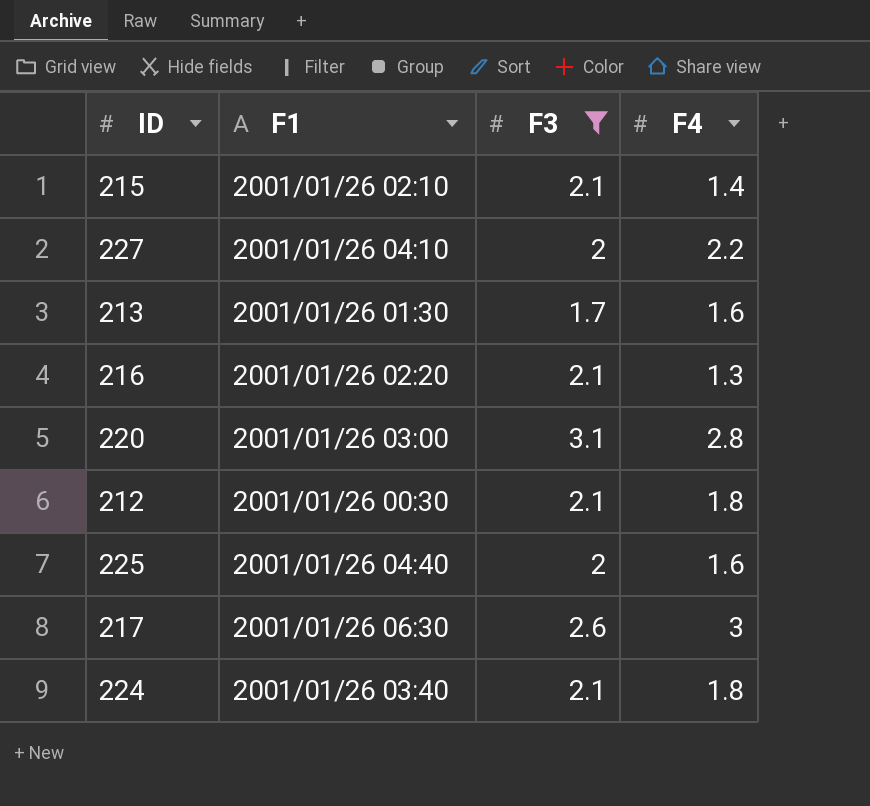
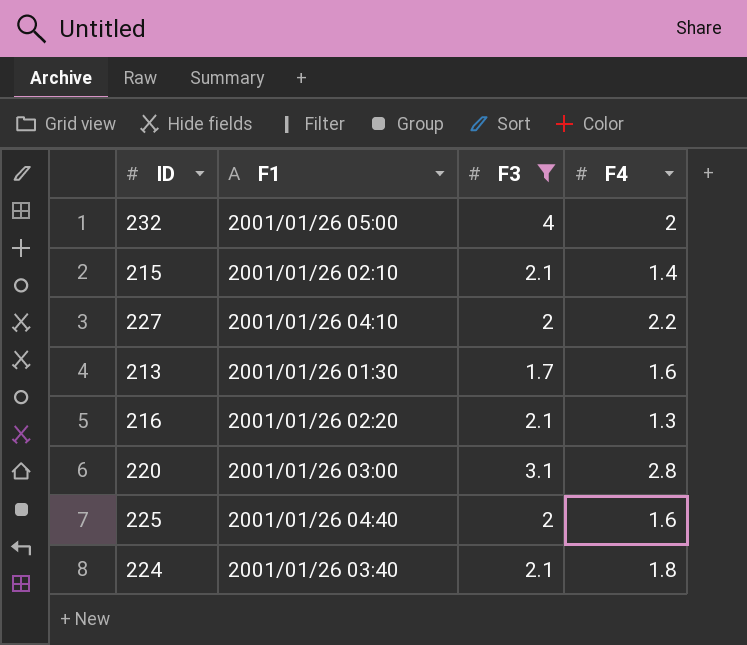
row 212: 2001/01/26 00:30 | 2.1 | 1.8 -> none
row 217: 2001/01/26 06:30 | 2.6 | 3 -> none
row 232: none -> 2001/01/26 05:00 | 4 | 2

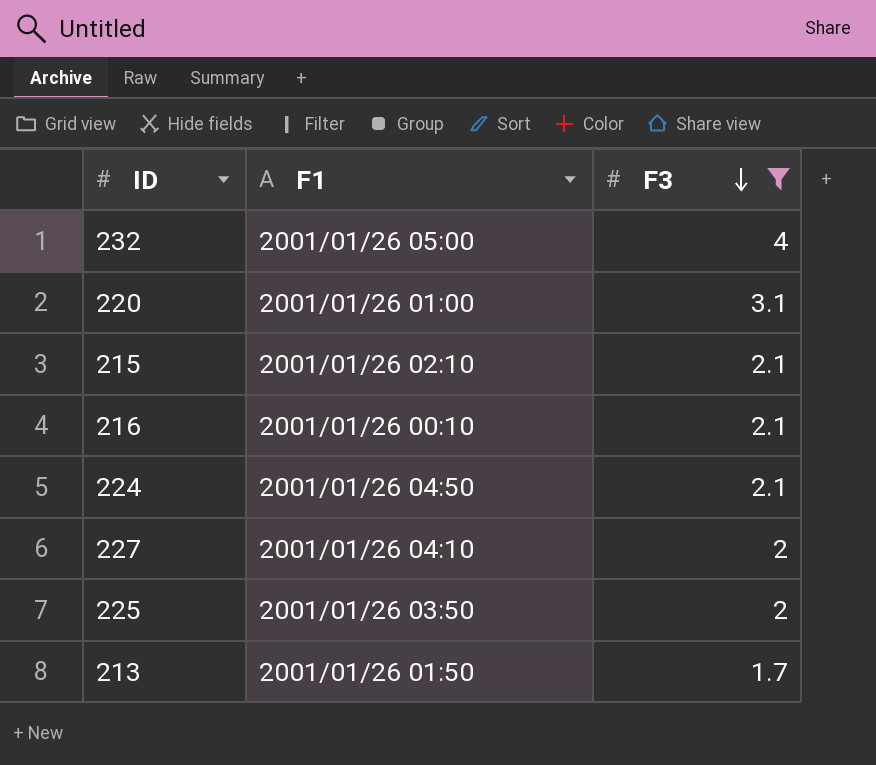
row order: none -> F3 descending
column F4 | position: 4 -> none
220 | F1: 2001/01/26 03:00 -> 2001/01/26 01:00
216 | F1: 2001/01/26 02:20 -> 2001/01/26 00:10
224 | F1: 2001/01/26 03:40 -> 2001/01/26 04:50
225 | F1: 2001/01/26 04:40 -> 2001/01/26 03:50
213 | F1: 2001/01/26 01:30 -> 2001/01/26 01:50

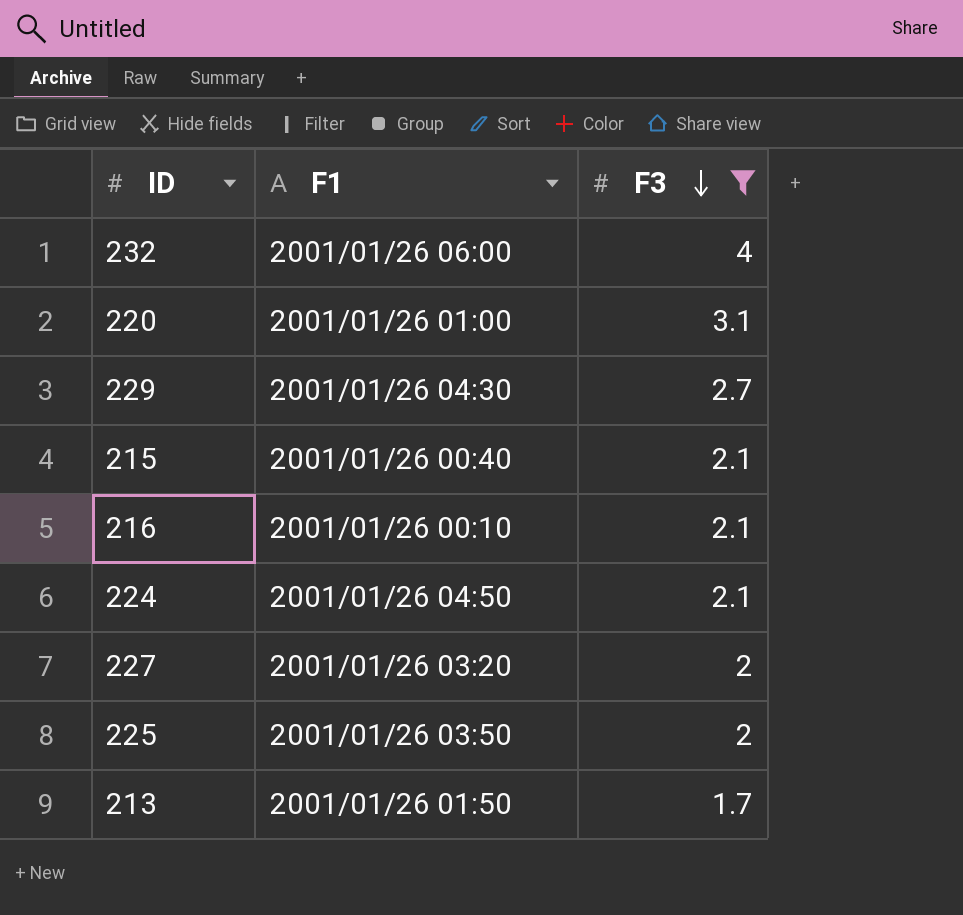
232 | F1: 2001/01/26 05:00 -> 2001/01/26 06:00
row 229: none -> 2001/01/26 04:30 | 2.7
215 | F1: 2001/01/26 02:10 -> 2001/01/26 00:40
227 | F1: 2001/01/26 04:10 -> 2001/01/26 03:20

